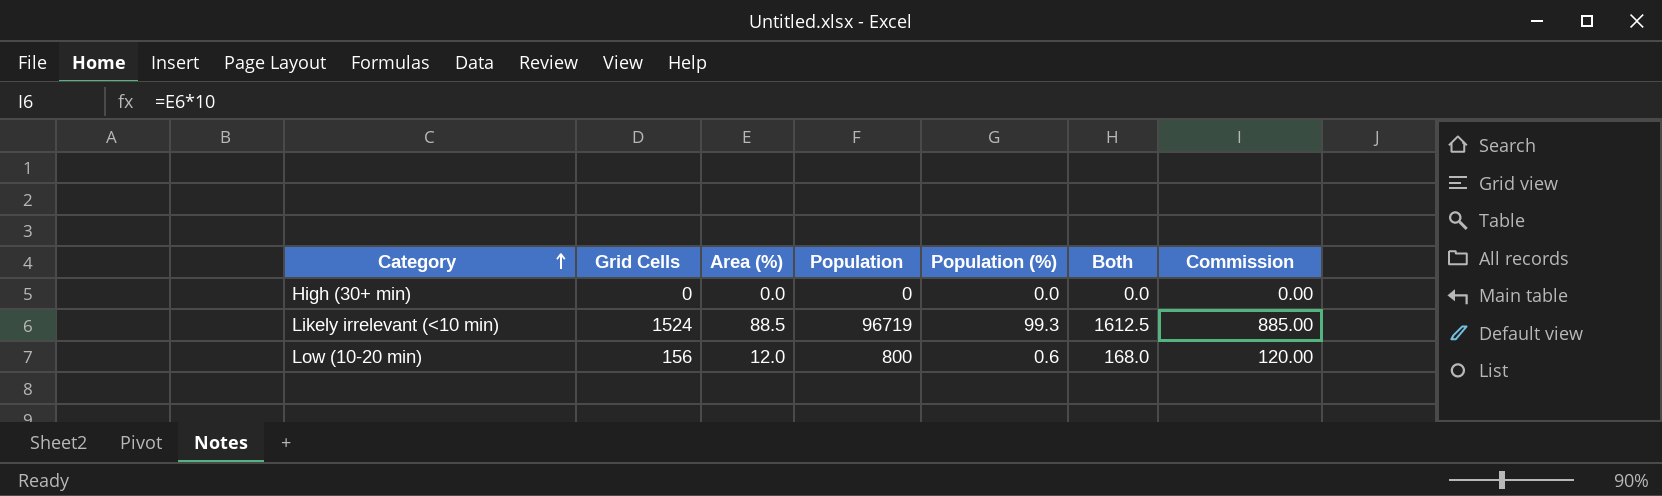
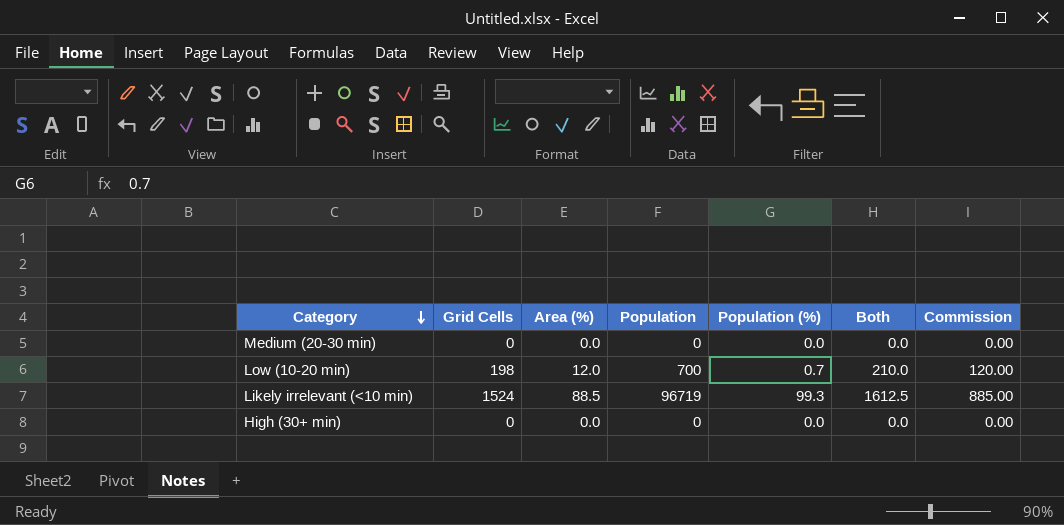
row order: Category ascending -> Category descending
row Medium (20-30 min): none -> 0 | 0.0 | 0 | 0.0 | 0.0 | 0.00
Low (10-20 min) | Grid Cells: 156 -> 198
Low (10-20 min) | Population: 800 -> 700
Low (10-20 min) | Population (%): 0.6 -> 0.7
Low (10-20 min) | Both: 168.0 -> 210.0

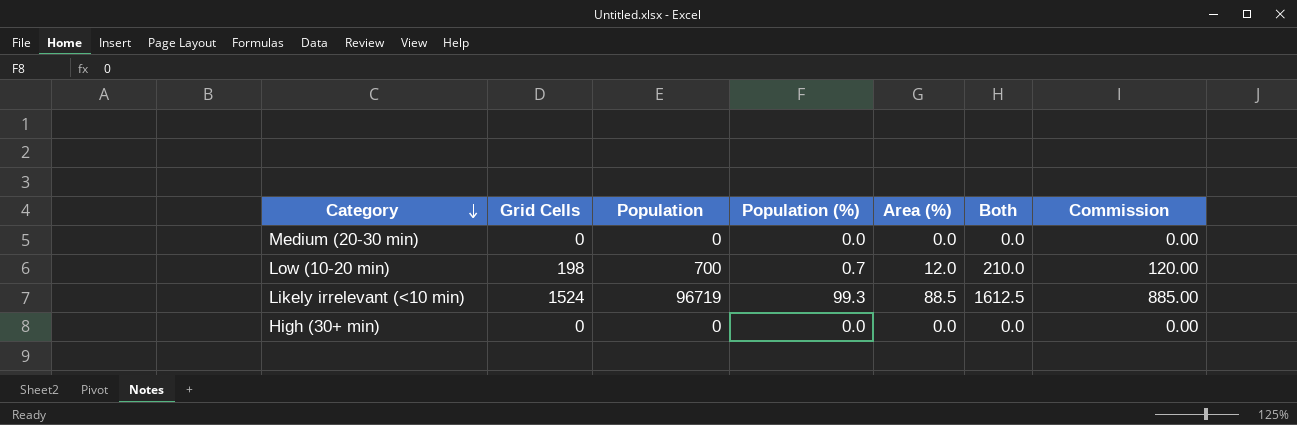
column Area (%) | position: 3 -> 5

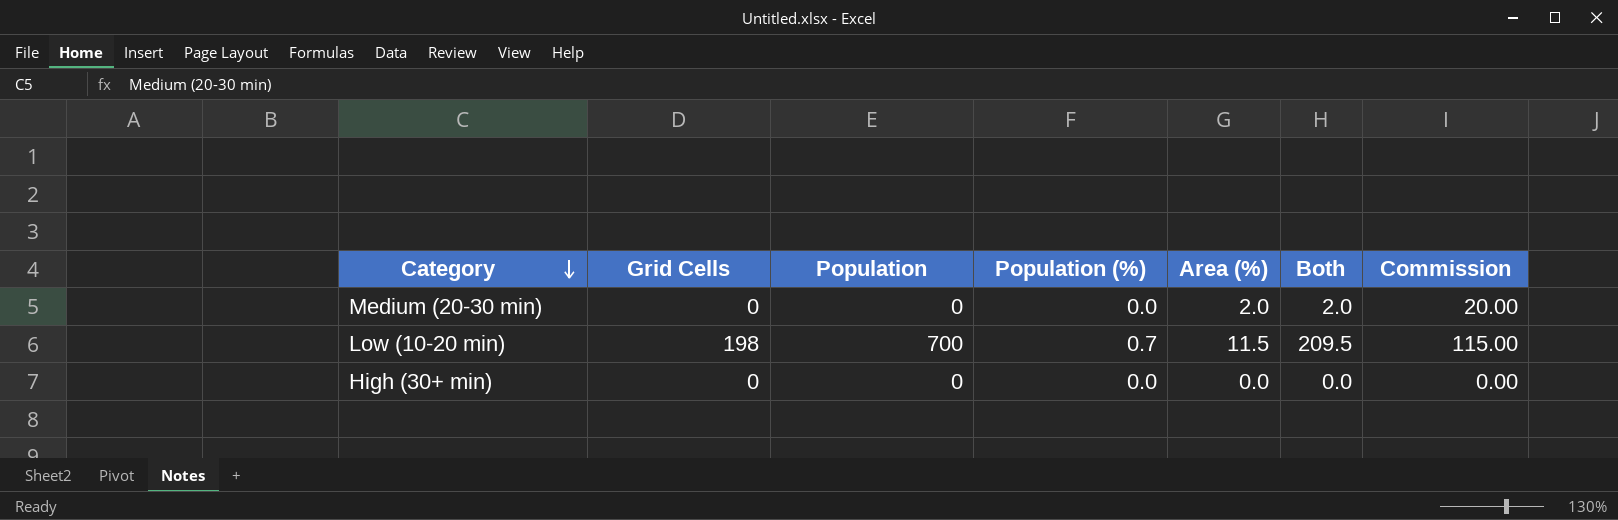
row Likely irrelevant (<10 min): 1524 | 96719 | 99.3 | 88.5 | 1612.5 | 885.00 -> none
Medium (20-30 min) | Area (%): 0.0 -> 2.0
Medium (20-30 min) | Both: 0.0 -> 2.0
Medium (20-30 min) | Commission: 0.00 -> 20.00
Low (10-20 min) | Area (%): 12.0 -> 11.5
Low (10-20 min) | Both: 210.0 -> 209.5
Low (10-20 min) | Commission: 120.00 -> 115.00

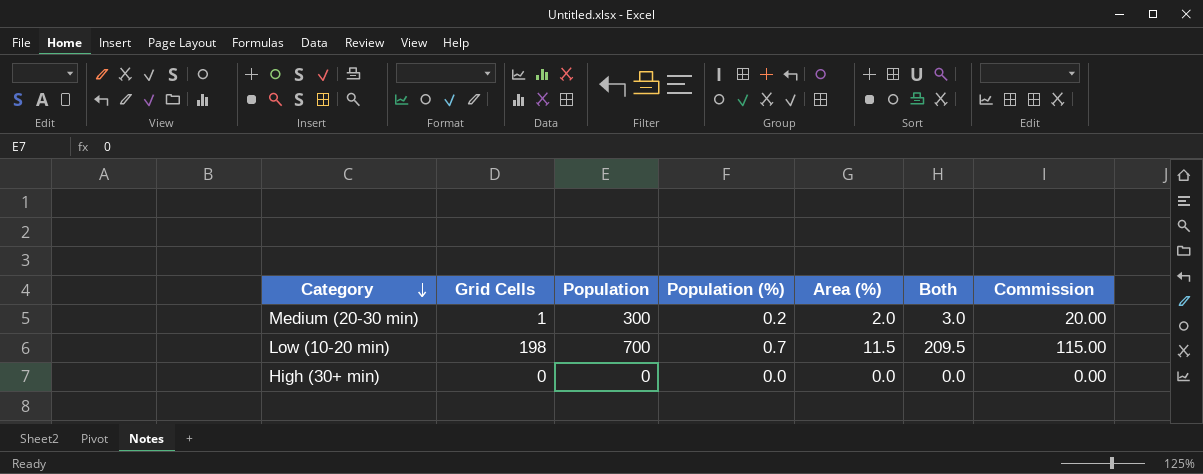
Medium (20-30 min) | Grid Cells: 0 -> 1
Medium (20-30 min) | Population: 0 -> 300
Medium (20-30 min) | Population (%): 0.0 -> 0.2
Medium (20-30 min) | Both: 2.0 -> 3.0

